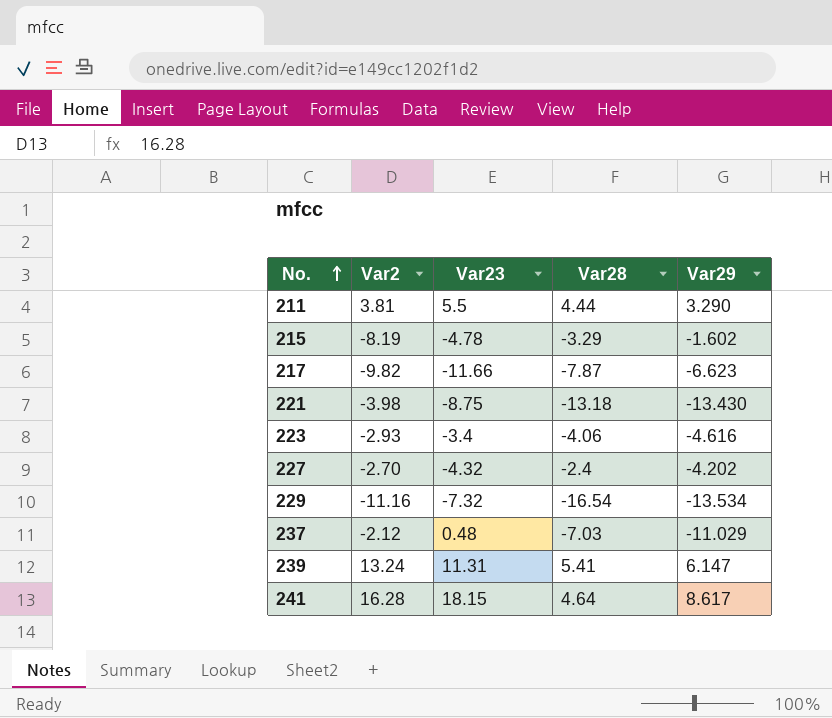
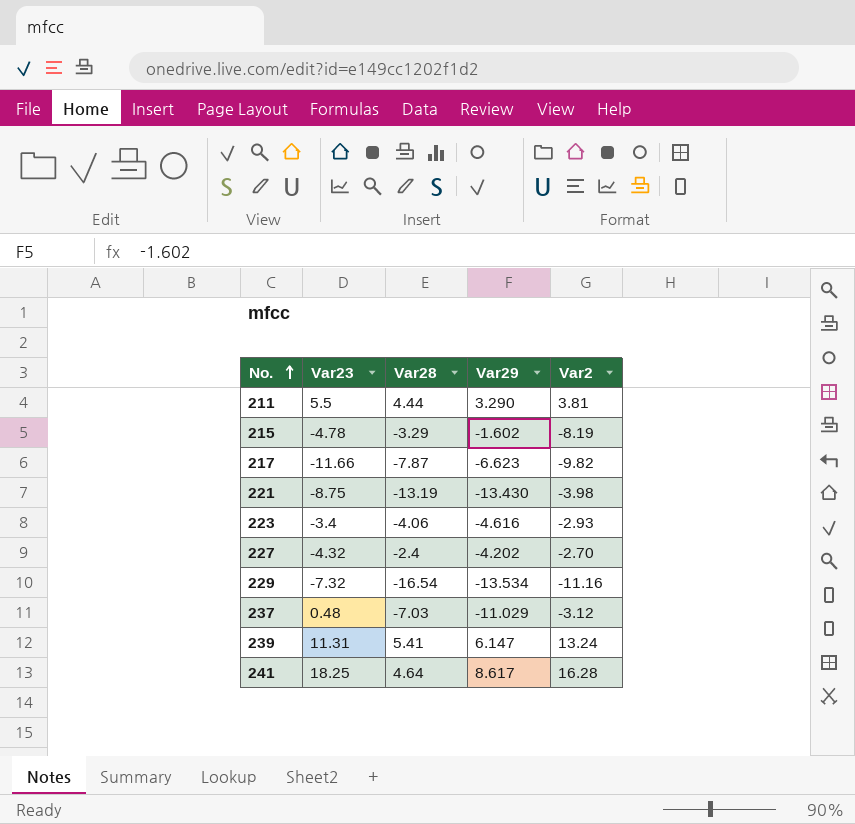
column Var2 | position: 2 -> 5
221 | Var28: -13.18 -> -13.19
237 | Var2: -2.12 -> -3.12
241 | Var23: 18.15 -> 18.25

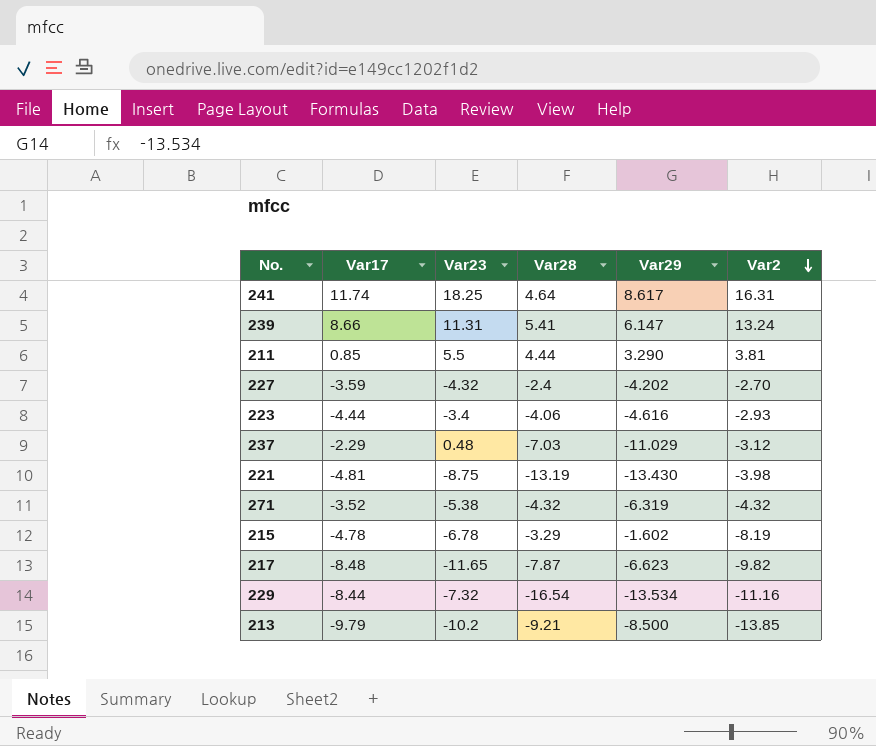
row order: No. ascending -> Var2 descending
column Var17 | position: none -> 2
241 | Var2: 16.28 -> 16.31
row 271: none -> -3.52 | -5.38 | -4.32 | -6.319 | -4.32
215 | Var23: -4.78 -> -6.78
217 | Var23: -11.66 -> -11.65
row 213: none -> -9.79 | -10.2 | -9.21 | -8.500 | -13.85

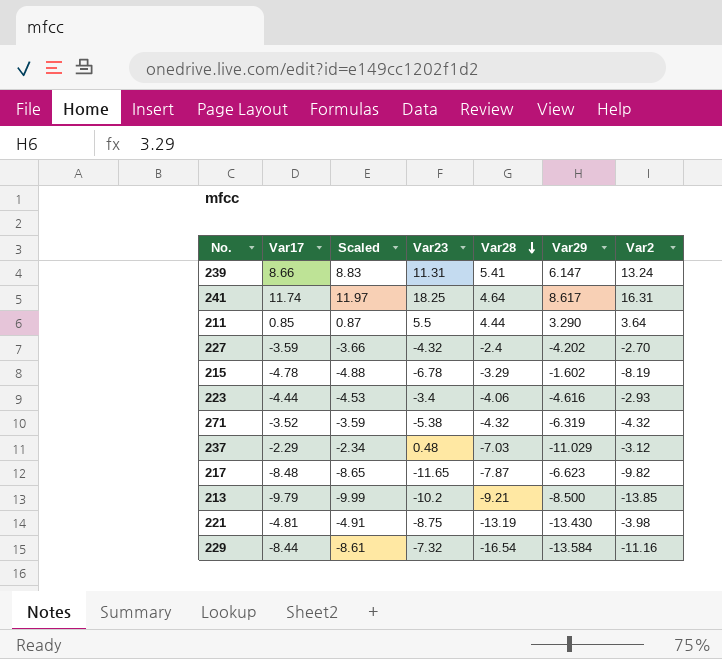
row order: Var2 descending -> Var28 descending
column Scaled | formula: none -> [Var17] * 1.02
211 | Var2: 3.81 -> 3.64
229 | Var29: -13.534 -> -13.584

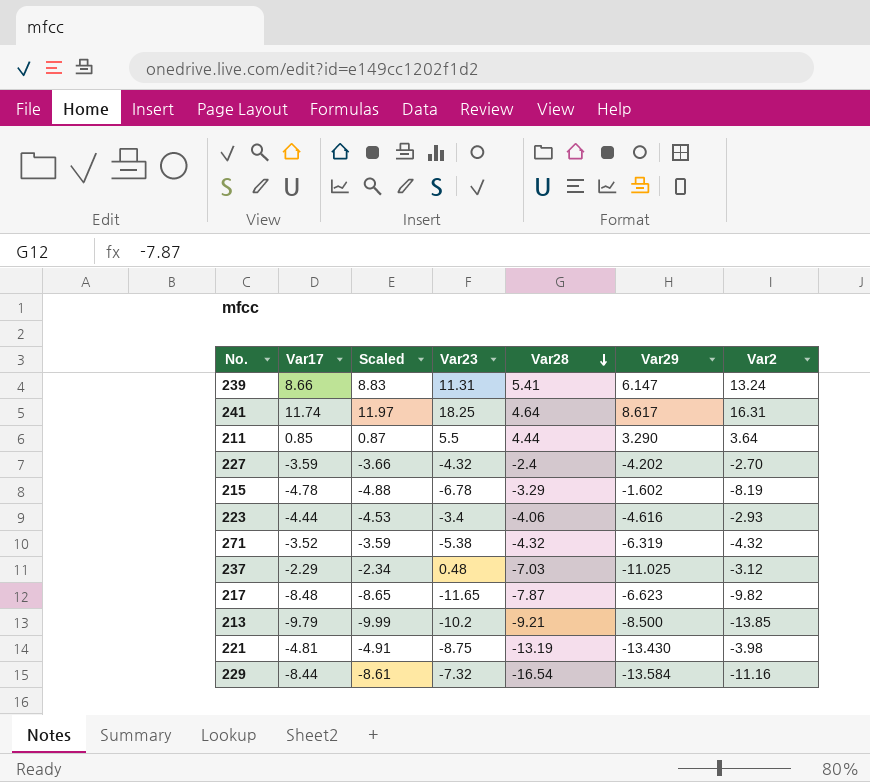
237 | Var29: -11.029 -> -11.025

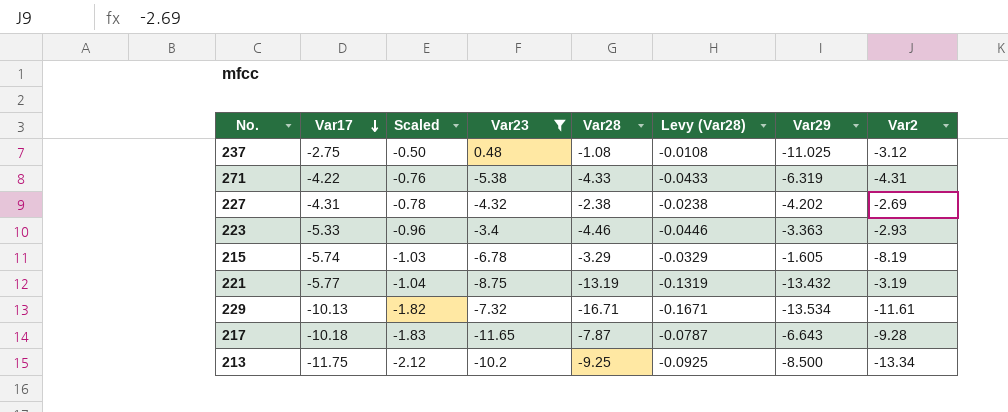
filter: none -> Var23 <= 0.48
row order: Var28 descending -> Var17 descending
column Scaled | formula: [Var17] * 1.02 -> [Var17] * 0.18
column Levy (Var28) | formula: none -> [Var28] * 0.01
237 | Var17: -2.29 -> -2.75
237 | Var28: -7.03 -> -1.08
271 | Var17: -3.52 -> -4.22
271 | Var28: -4.32 -> -4.33
271 | Var2: -4.32 -> -4.31
227 | Var17: -3.59 -> -4.31
227 | Var28: -2.4 -> -2.38
227 | Var2: -2.70 -> -2.69
223 | Var17: -4.44 -> -5.33
223 | Var28: -4.06 -> -4.46
223 | Var29: -4.616 -> -3.363
215 | Var17: -4.78 -> -5.74
215 | Var29: -1.602 -> -1.605
221 | Var17: -4.81 -> -5.77
221 | Var29: -13.430 -> -13.432
221 | Var2: -3.98 -> -3.19
229 | Var17: -8.44 -> -10.13
229 | Var28: -16.54 -> -16.71
229 | Var29: -13.584 -> -13.534
229 | Var2: -11.16 -> -11.61
217 | Var17: -8.48 -> -10.18
217 | Var29: -6.623 -> -6.643
217 | Var2: -9.82 -> -9.28
213 | Var17: -9.79 -> -11.75
213 | Var28: -9.21 -> -9.25
213 | Var2: -13.85 -> -13.34

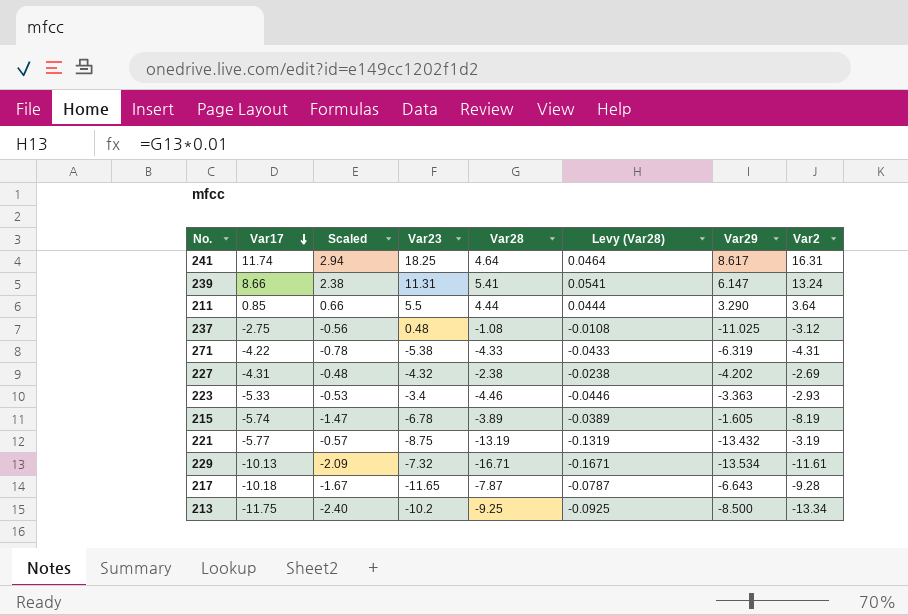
filter: Var23 <= 0.48 -> none
column Scaled | formula: [Var17] * 0.18 -> [Var2] * 0.18
215 | Var28: -3.29 -> -3.89
215 | Levy (Var28): -0.0329 -> -0.0389

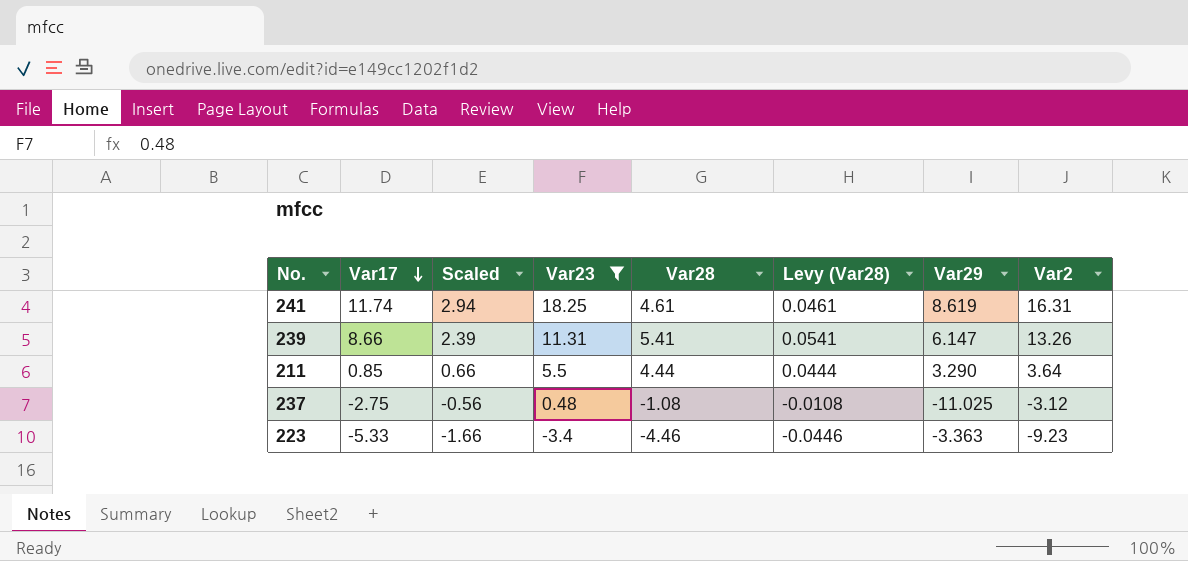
filter: none -> Var23 >= -3.4
241 | Var28: 4.64 -> 4.61
241 | Levy (Var28): 0.0464 -> 0.0461
241 | Var29: 8.617 -> 8.619
239 | Scaled: 2.38 -> 2.39
239 | Var2: 13.24 -> 13.26
223 | Scaled: -0.53 -> -1.66
223 | Var2: -2.93 -> -9.23

